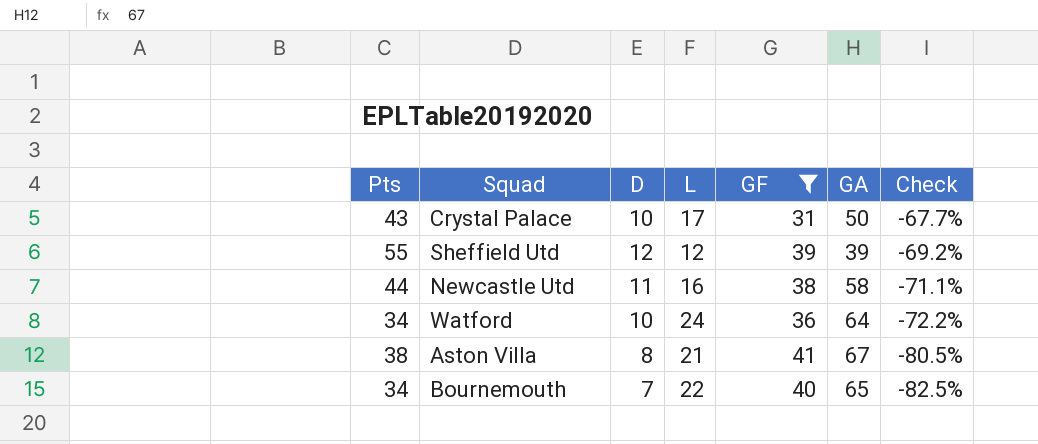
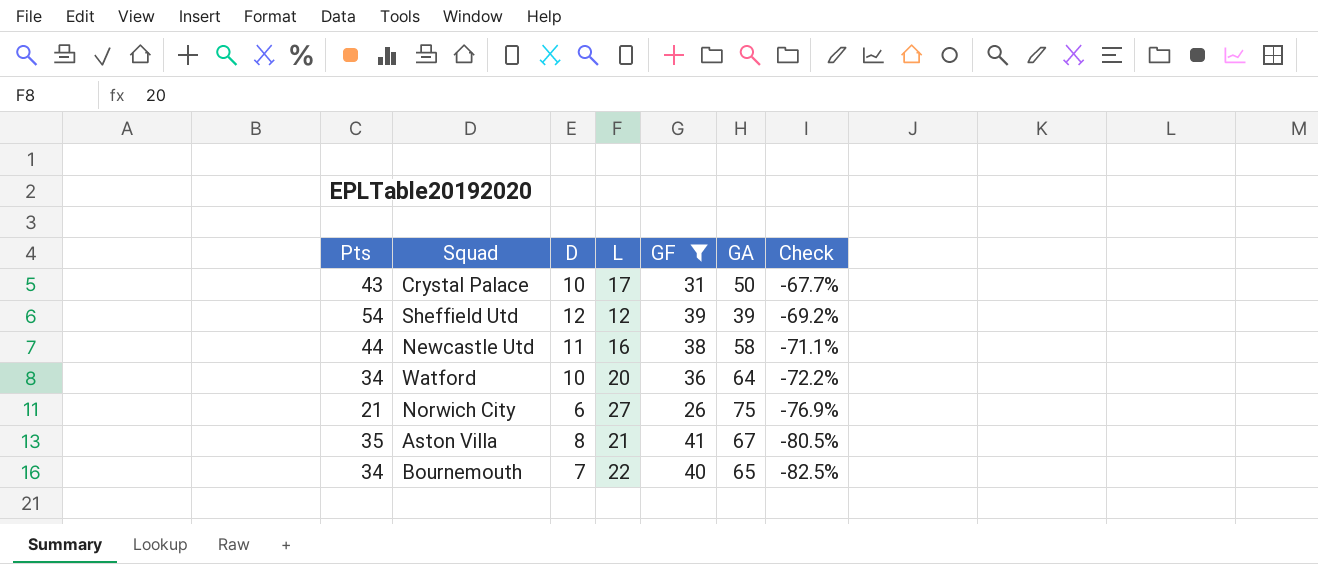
Sheffield Utd | Pts: 55 -> 54
Watford | L: 24 -> 20
row Norwich City: none -> 21 | 6 | 27 | 26 | 75 | -76.9%
Aston Villa | Pts: 38 -> 35

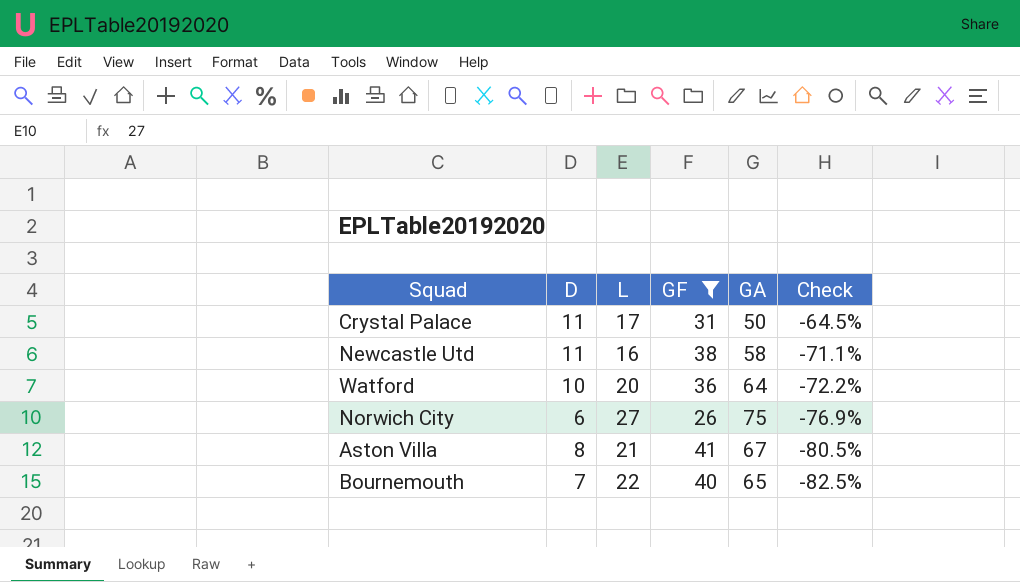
column Pts | position: 1 -> none
row Sheffield Utd: 54 | 12 | 12 | 39 | 39 | -69.2% -> none
Crystal Palace | D: 10 -> 11
Crystal Palace | Check: -67.7% -> -64.5%

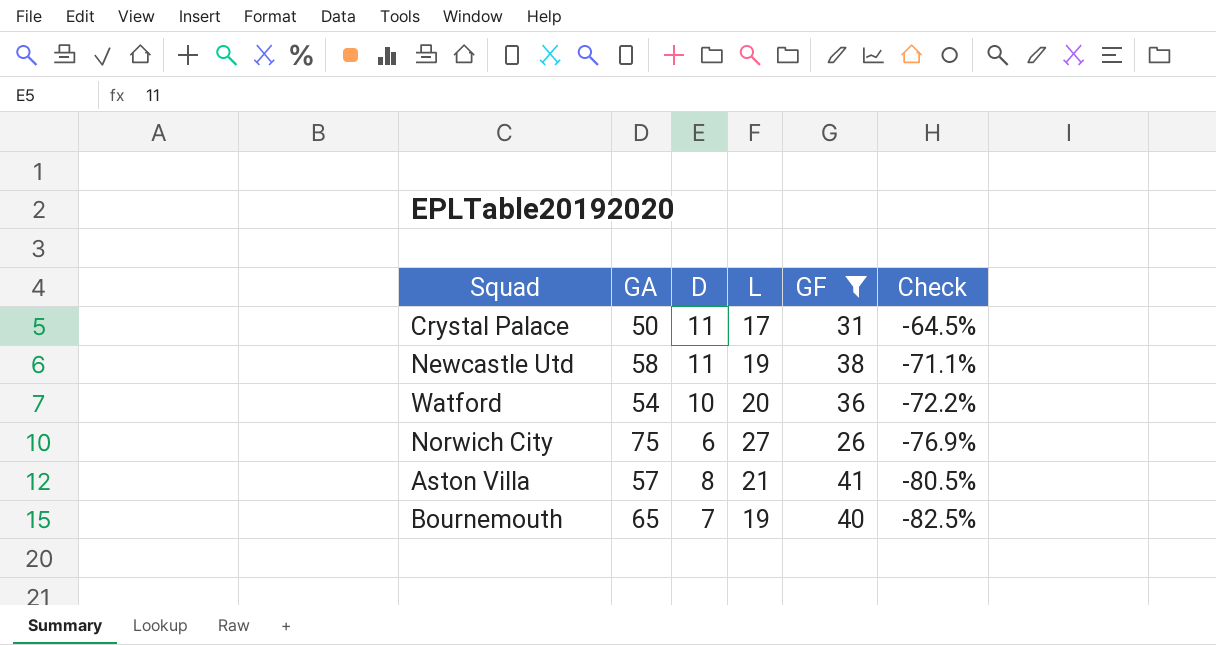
column GA | position: 5 -> 2
Newcastle Utd | L: 16 -> 19
Watford | GA: 64 -> 54
Aston Villa | GA: 67 -> 57
Bournemouth | L: 22 -> 19

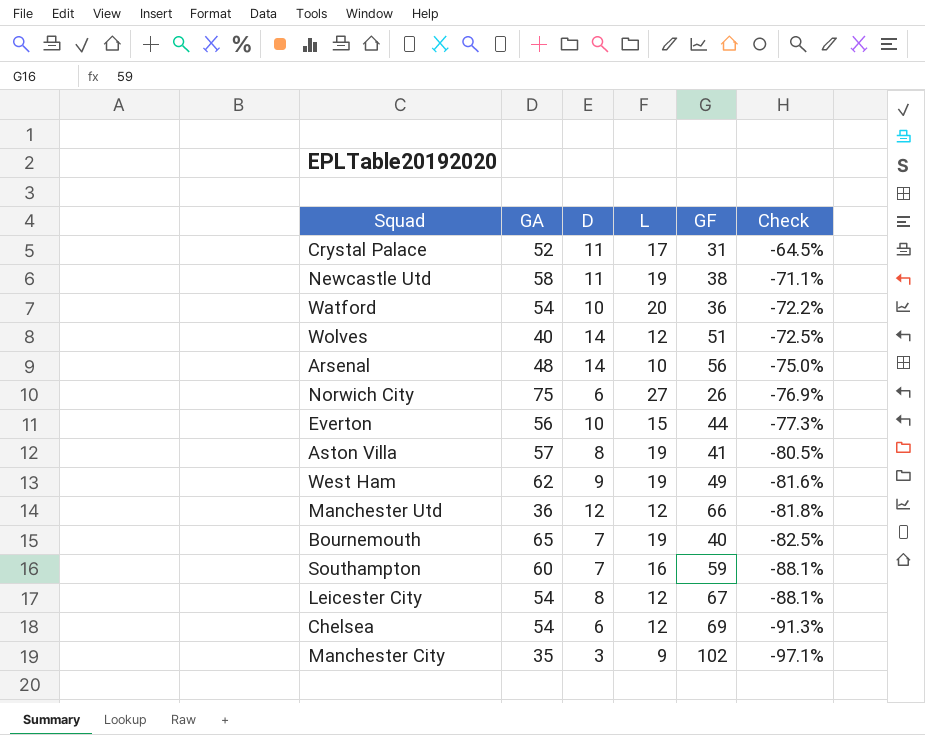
filter: GF <= 41 -> none
Crystal Palace | GA: 50 -> 52
Aston Villa | L: 21 -> 19

